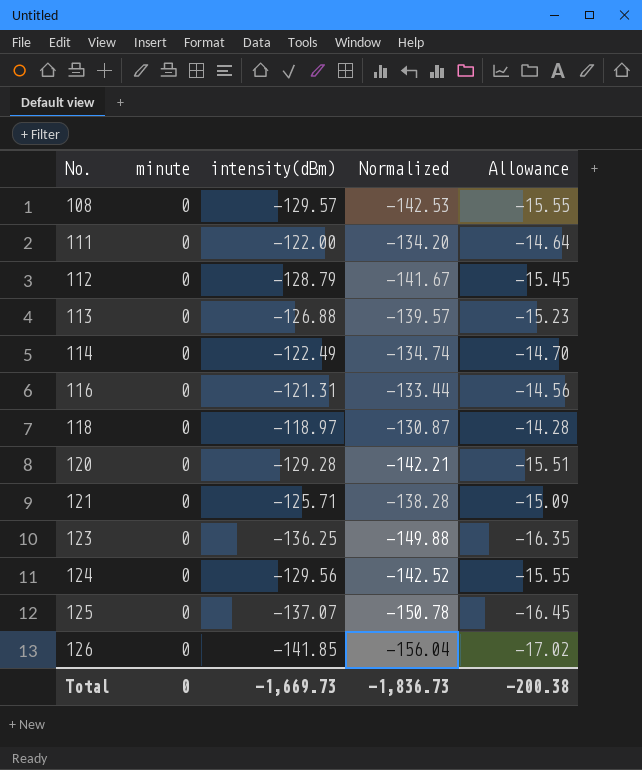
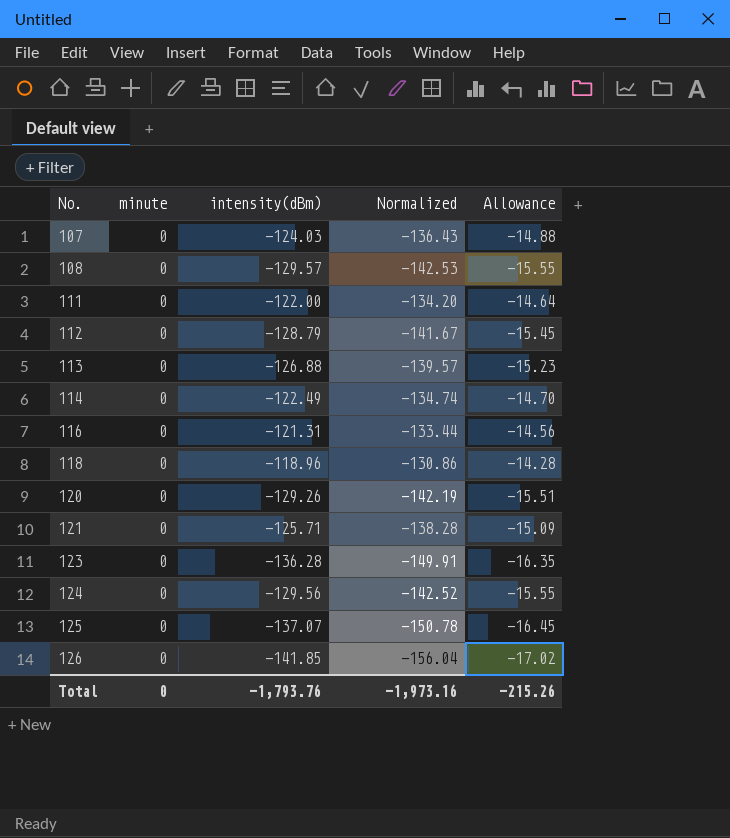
row 107: none -> 0 | -124.03 | -136.43 | -14.88
118 | intensity(dBm): -118.97 -> -118.96
118 | Normalized: -130.87 -> -130.86
120 | intensity(dBm): -129.28 -> -129.26
120 | Normalized: -142.21 -> -142.19
123 | intensity(dBm): -136.25 -> -136.28
123 | Normalized: -149.88 -> -149.91
Total | intensity(dBm): -1,669.73 -> -1,793.76
Total | Normalized: -1,836.73 -> -1,973.16
Total | Allowance: -200.38 -> -215.26

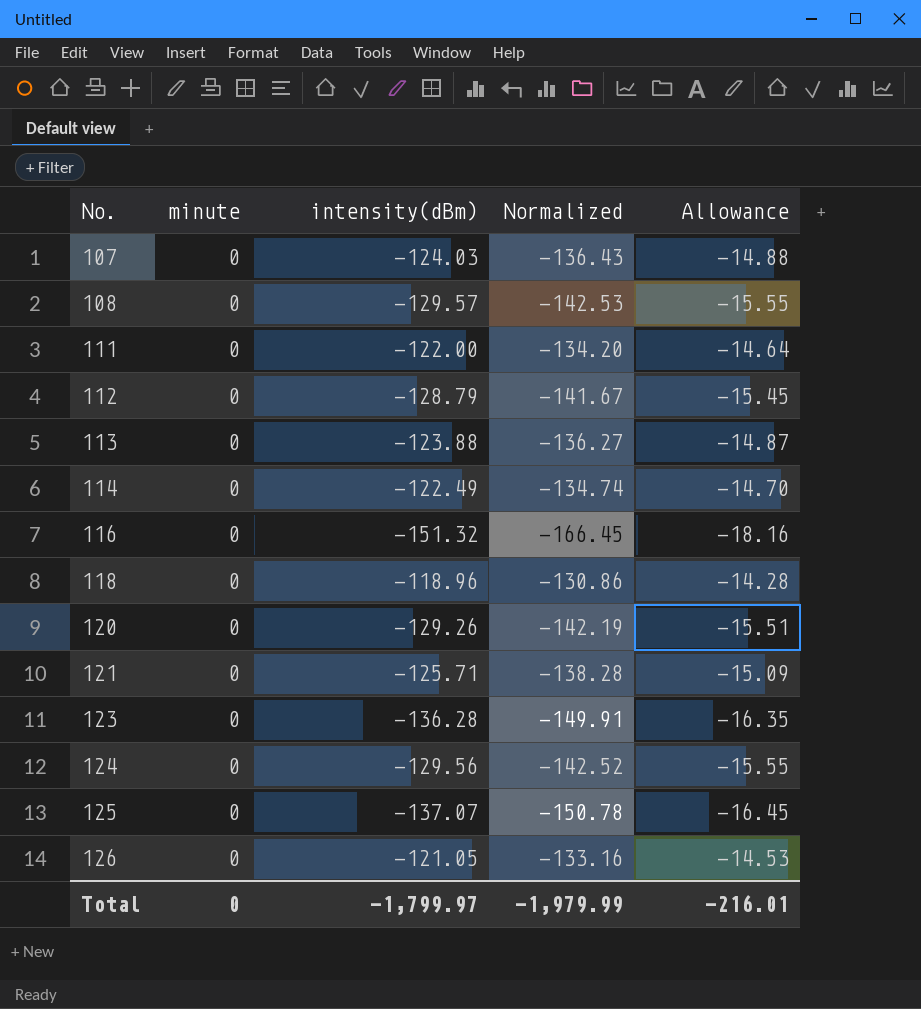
113 | intensity(dBm): -126.88 -> -123.88
113 | Normalized: -139.57 -> -136.27
113 | Allowance: -15.23 -> -14.87
116 | intensity(dBm): -121.31 -> -151.32
116 | Normalized: -133.44 -> -166.45
116 | Allowance: -14.56 -> -18.16
126 | intensity(dBm): -141.85 -> -121.05
126 | Normalized: -156.04 -> -133.16
126 | Allowance: -17.02 -> -14.53
Total | intensity(dBm): -1,793.76 -> -1,799.97
Total | Normalized: -1,973.16 -> -1,979.99
Total | Allowance: -215.26 -> -216.01

